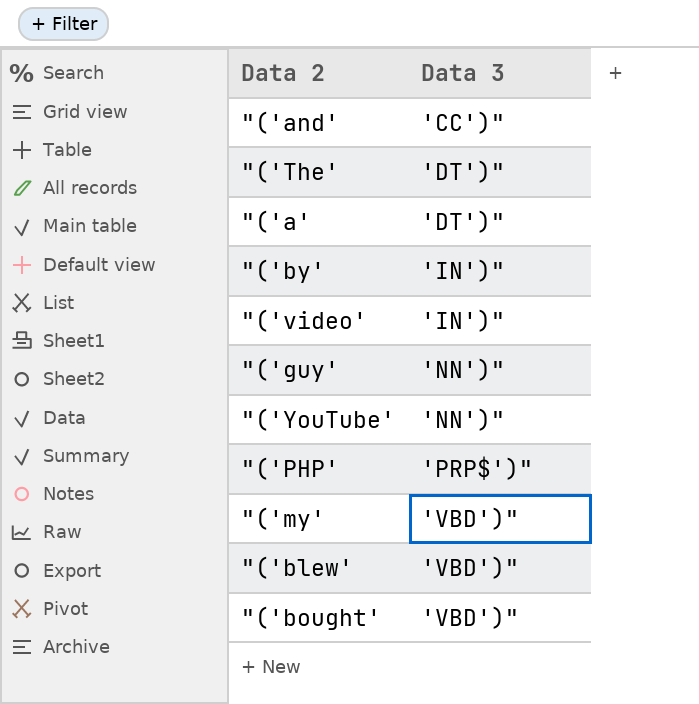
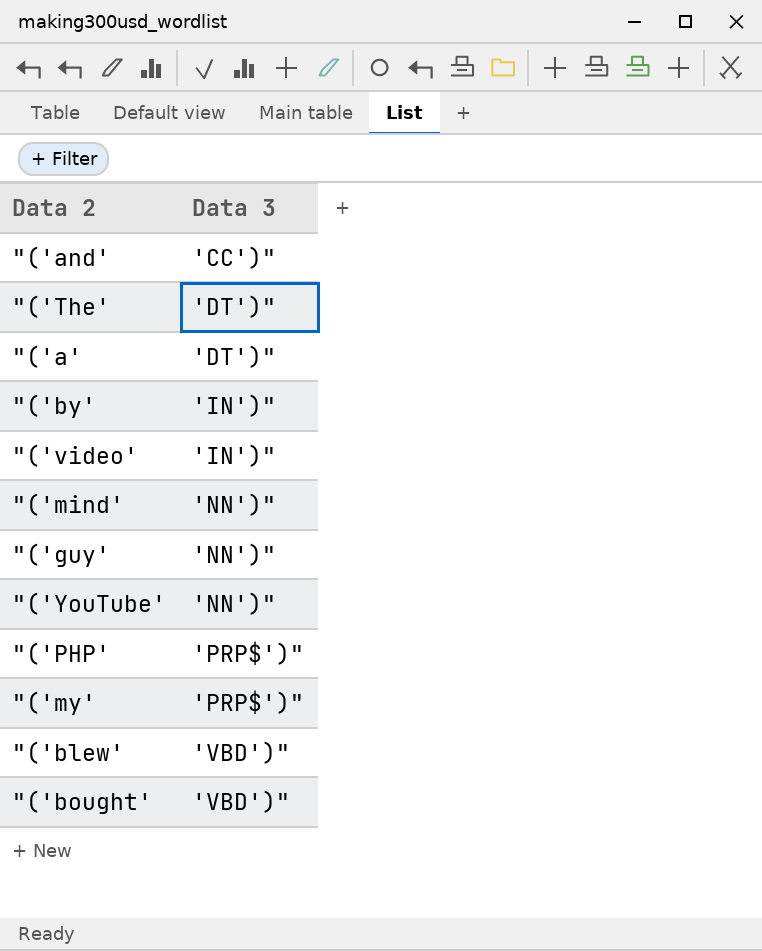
row "('mind': none -> 'NN')"
"('my' | Data 3: 'VBD')" -> 'PRP$')"

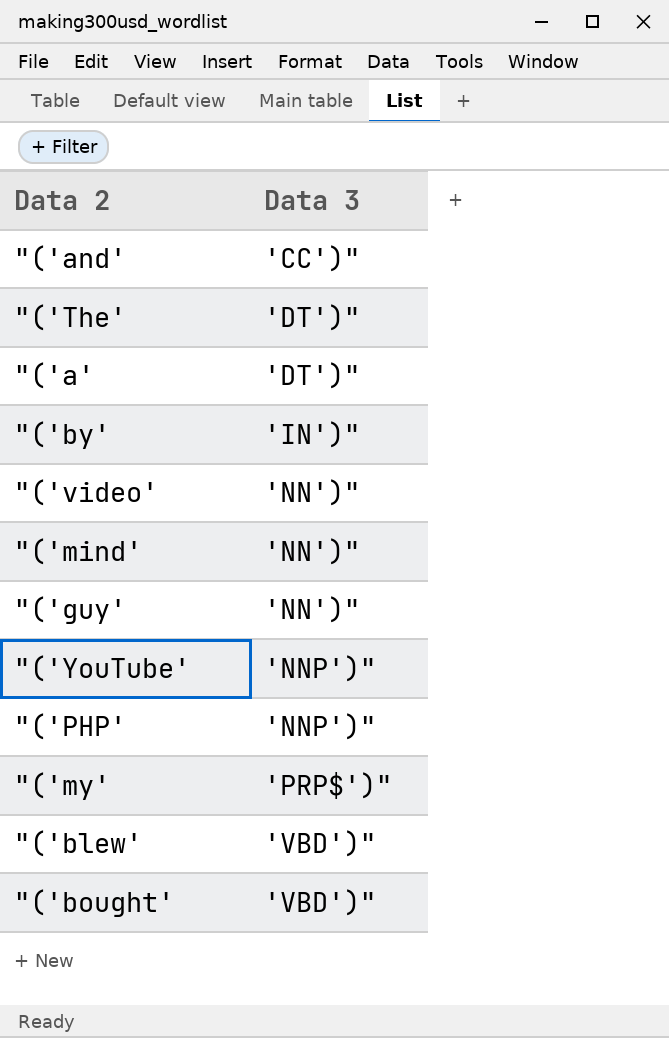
"('video' | Data 3: 'IN')" -> 'NN')"
"('YouTube' | Data 3: 'NN')" -> 'NNP')"
"('PHP' | Data 3: 'PRP$')" -> 'NNP')"

